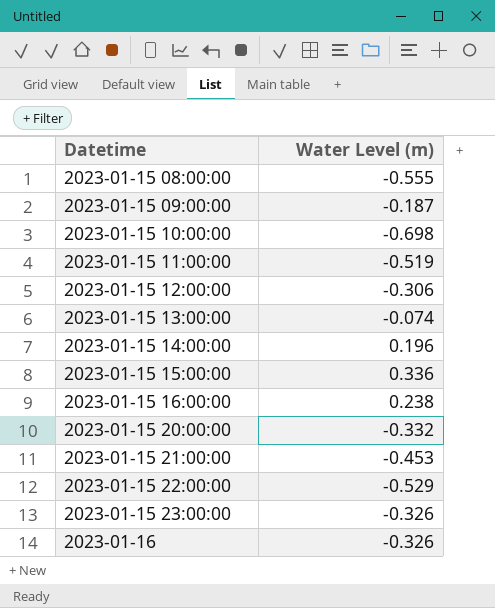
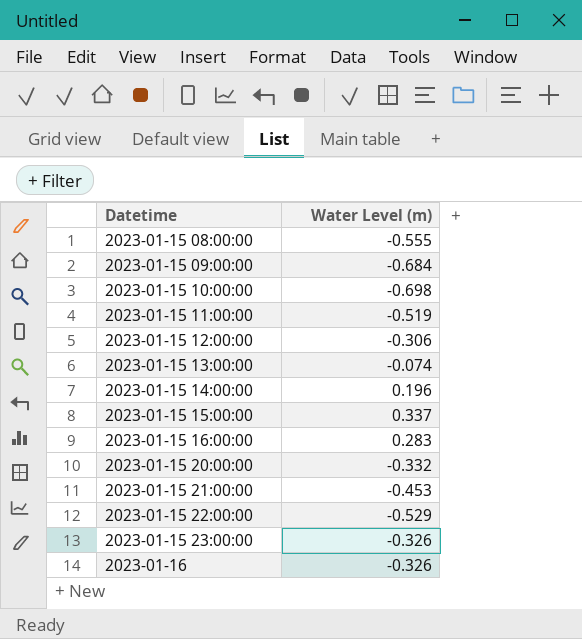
2023-01-15 09:00:00 | Water Level (m): -0.187 -> -0.684
2023-01-15 15:00:00 | Water Level (m): 0.336 -> 0.337
2023-01-15 16:00:00 | Water Level (m): 0.238 -> 0.283

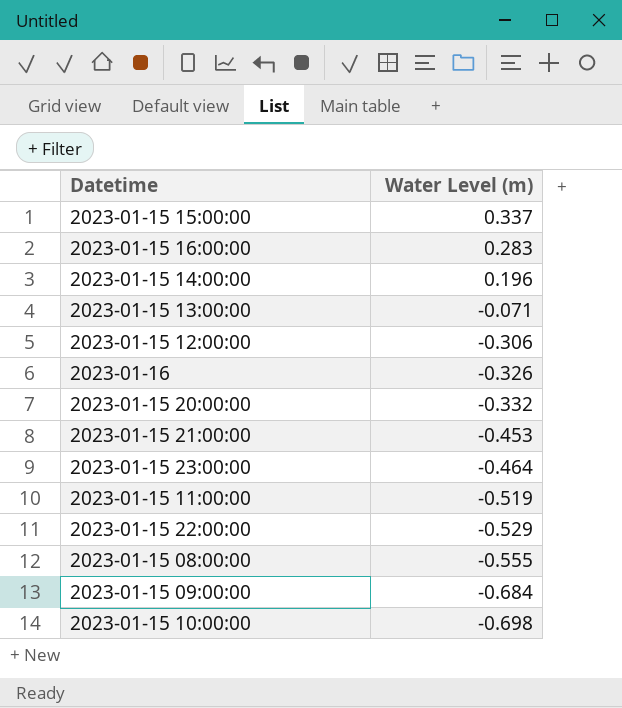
row order: Datetime ascending -> Water Level (m) descending
2023-01-15 13:00:00 | Water Level (m): -0.074 -> -0.071
2023-01-15 23:00:00 | Water Level (m): -0.326 -> -0.464

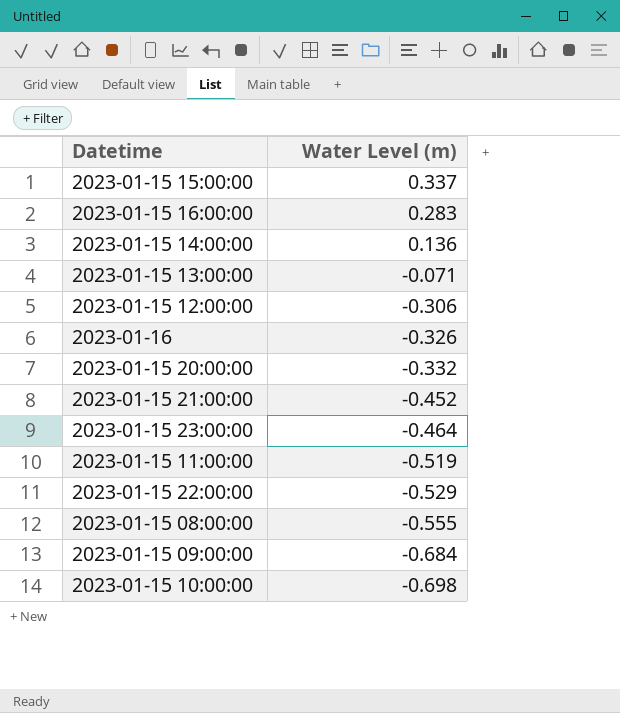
2023-01-15 14:00:00 | Water Level (m): 0.196 -> 0.136
2023-01-15 21:00:00 | Water Level (m): -0.453 -> -0.452

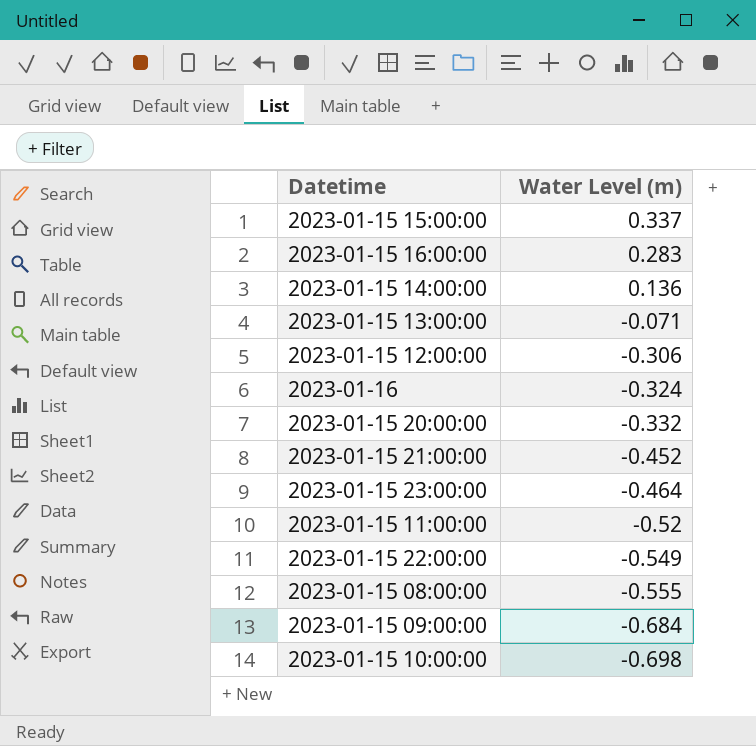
2023-01-16 | Water Level (m): -0.326 -> -0.324
2023-01-15 11:00:00 | Water Level (m): -0.519 -> -0.52
2023-01-15 22:00:00 | Water Level (m): -0.529 -> -0.549

